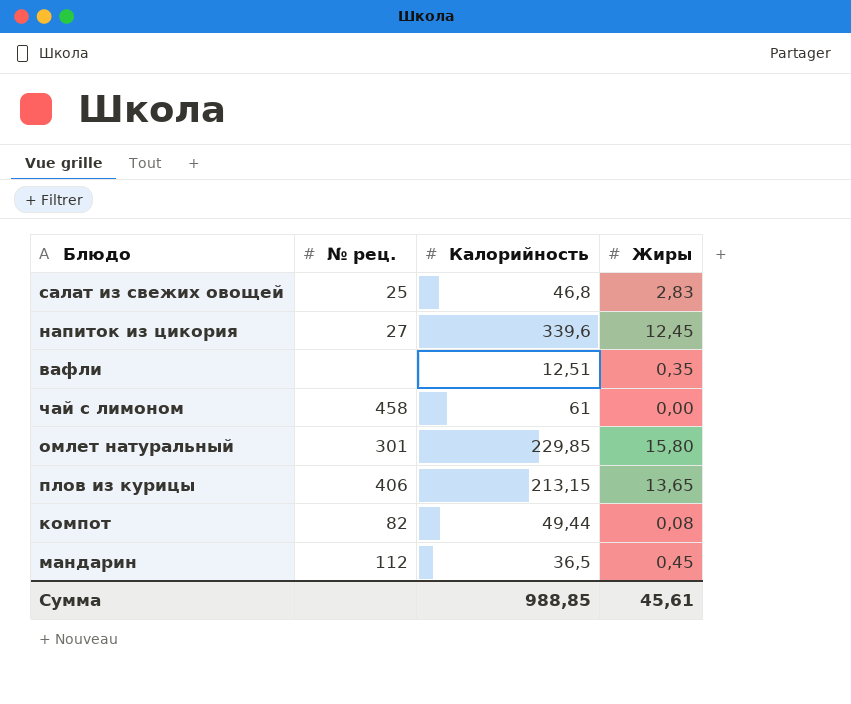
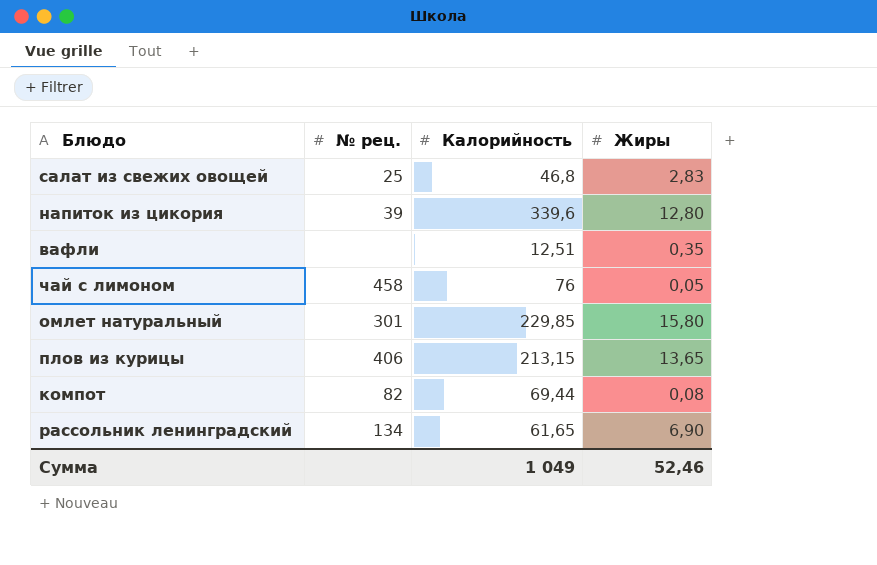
row мандарин: 112 | 36,5 | 0,45 -> none
напиток из цикория | № рец.: 27 -> 39
напиток из цикория | Жиры: 12,45 -> 12,80
чай с лимоном | Калорийность: 61 -> 76
чай с лимоном | Жиры: 0,00 -> 0,05
компот | Калорийность: 49,44 -> 69,44
row рассольник ленинградский: none -> 134 | 61,65 | 6,90
Сумма | Калорийность: 988,85 -> 1 049
Сумма | Жиры: 45,61 -> 52,46

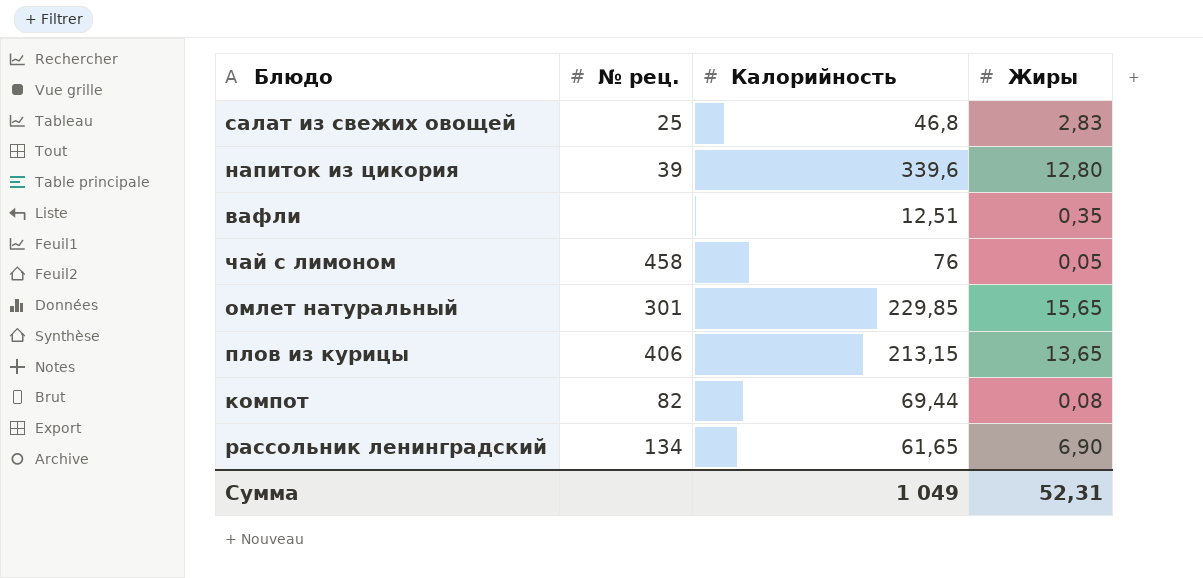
омлет натуральный | Жиры: 15,80 -> 15,65
Сумма | Жиры: 52,46 -> 52,31

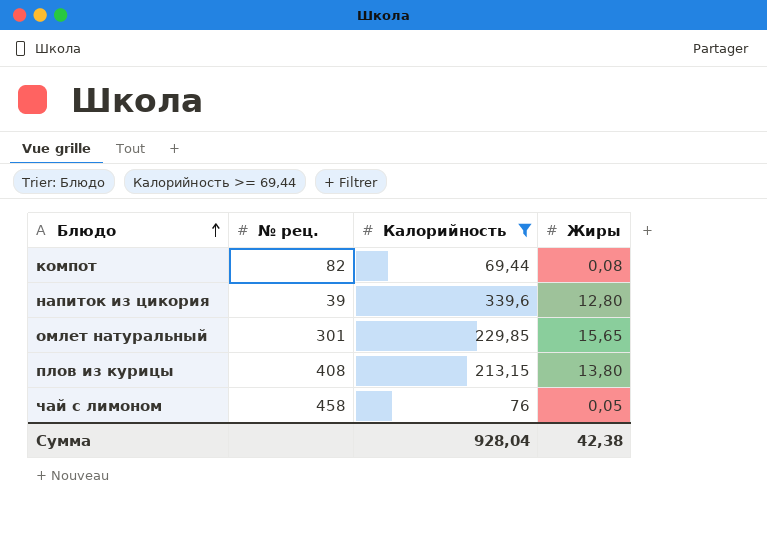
filter: none -> Калорийность >= 69,44
row order: none -> Блюдо ascending
плов из курицы | № рец.: 406 -> 408
плов из курицы | Жиры: 13,65 -> 13,80
Сумма | Калорийность: 1 049 -> 928,04
Сумма | Жиры: 52,31 -> 42,38

